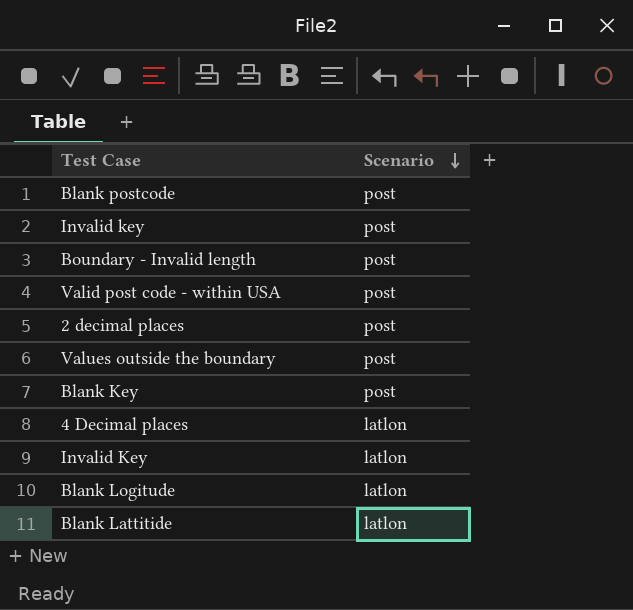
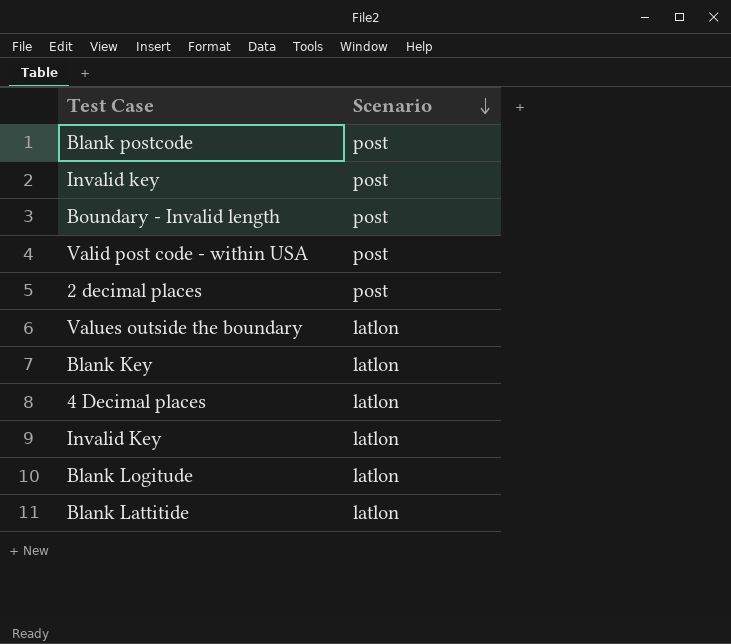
Values outside the boundary | Scenario: post -> latlon
Blank Key | Scenario: post -> latlon

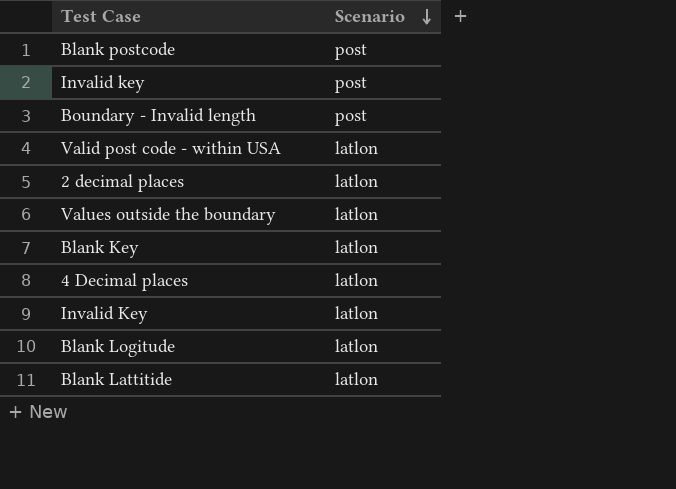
Valid post code - within USA | Scenario: post -> latlon
2 decimal places | Scenario: post -> latlon

